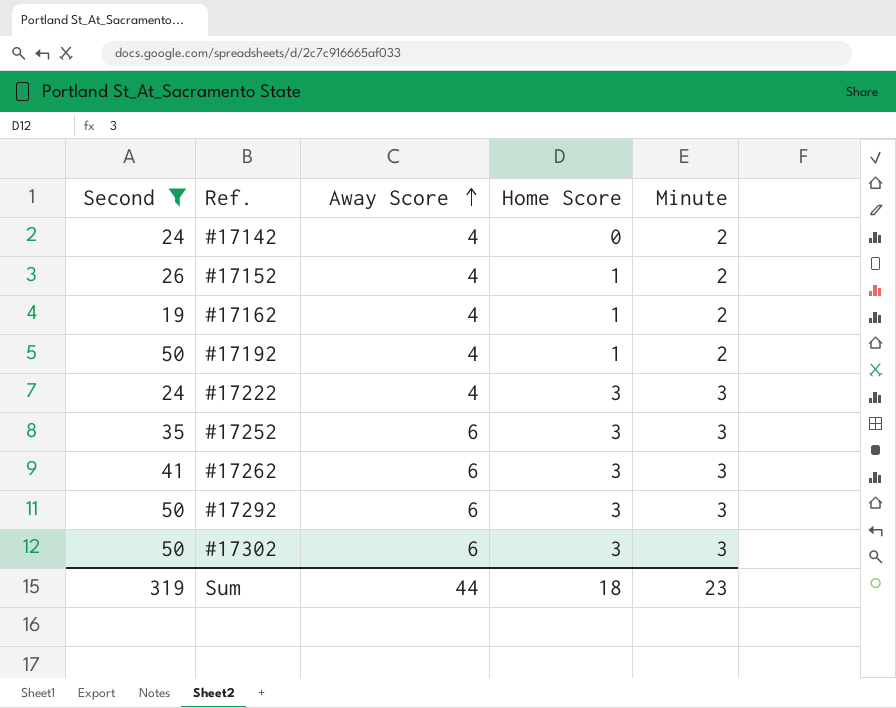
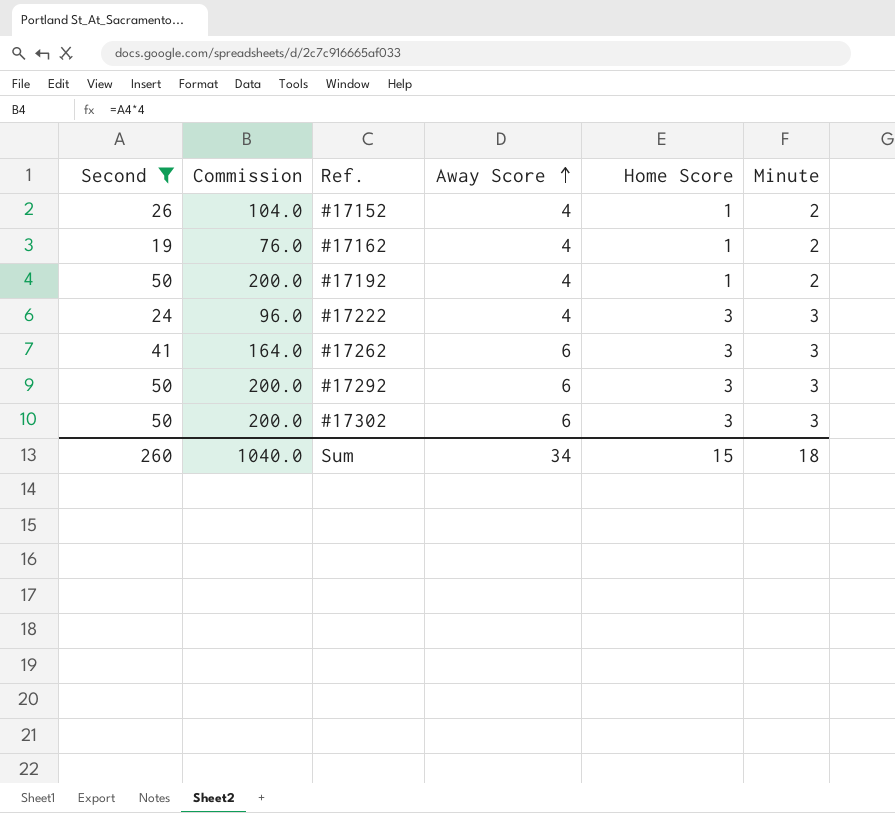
column Commission | formula: none -> [Second] * 4
row #17142: 24 | 4 | 0 | 2 -> none
row #17252: 35 | 6 | 3 | 3 -> none
Sum | Second: 319 -> 260
Sum | Away Score: 44 -> 34
Sum | Home Score: 18 -> 15
Sum | Minute: 23 -> 18

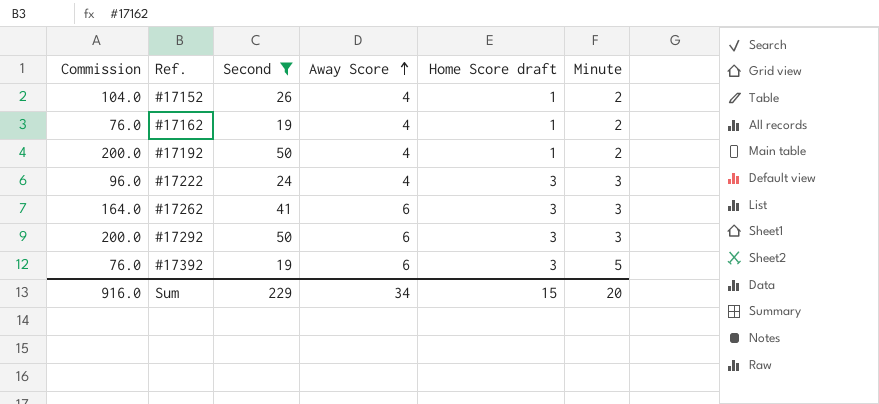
column Second | position: 1 -> 3
column name: Home Score -> Home Score draft
row #17302: 50 | 200.0 | 6 | 3 | 3 -> none
row #17392: none -> 76.0 | 19 | 6 | 3 | 5
Sum | Commission: 1040.0 -> 916.0
Sum | Second: 260 -> 229
Sum | Minute: 18 -> 20

